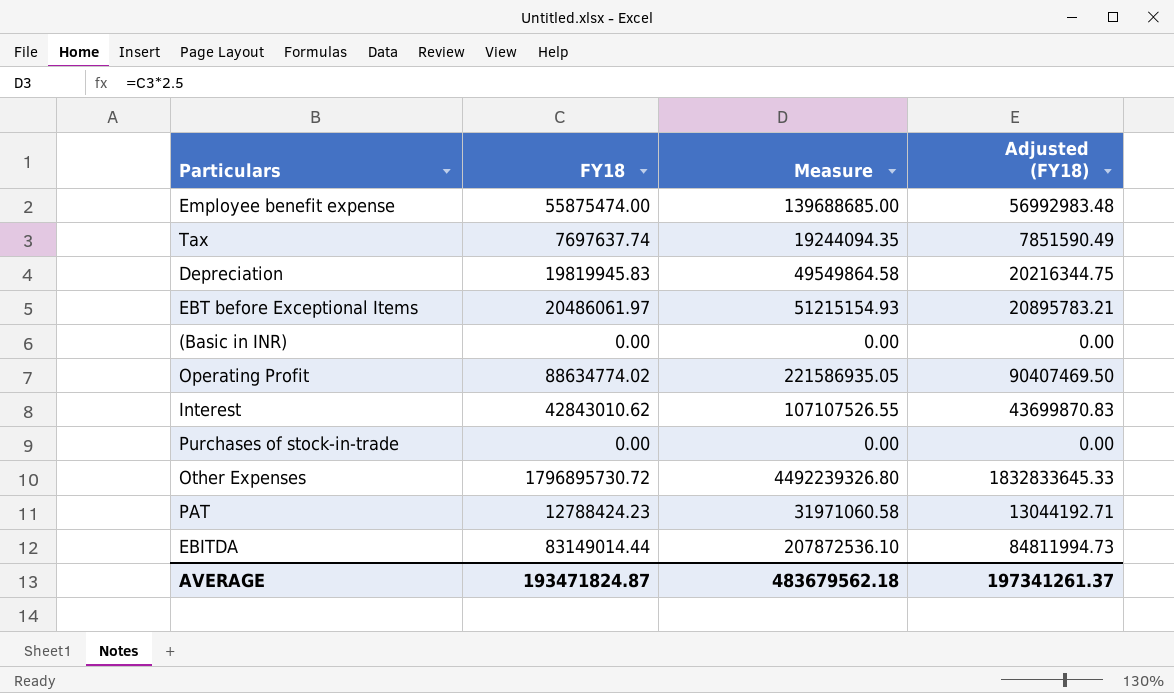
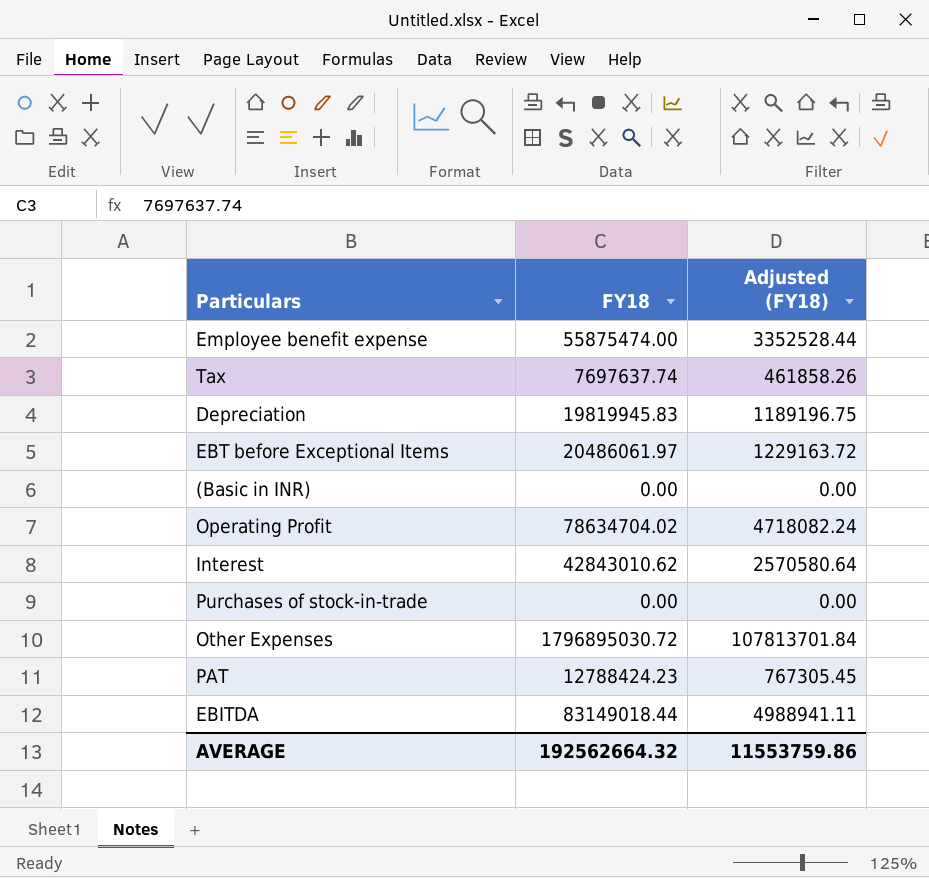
column Measure | formula: [FY18] * 2.5 -> none
column Adjusted (FY18) | formula: [FY18] * 1.02 -> [FY18] * 0.06
Operating Profit | FY18: 88634774.02 -> 78634704.02
Other Expenses | FY18: 1796895730.72 -> 1796895030.72
EBITDA | FY18: 83149014.44 -> 83149018.44
AVERAGE | FY18: 193471824.87 -> 192562664.32
AVERAGE | Adjusted (FY18): 197341261.37 -> 11553759.86

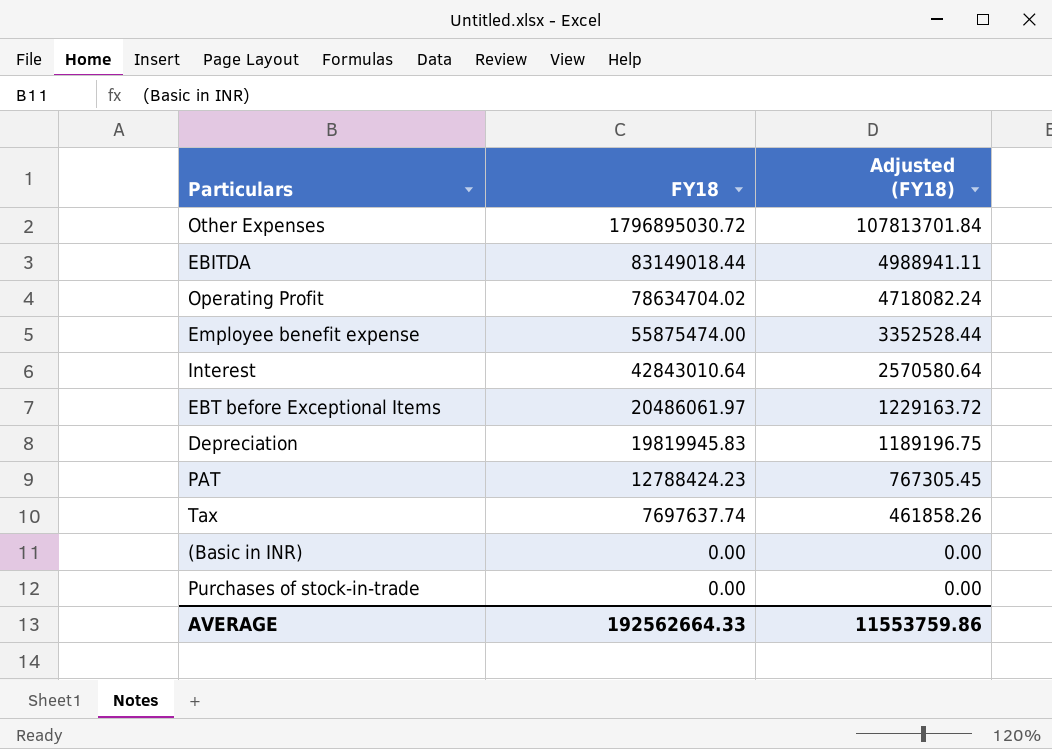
row order: none -> FY18 descending
Interest | FY18: 42843010.62 -> 42843010.64
AVERAGE | FY18: 192562664.32 -> 192562664.33

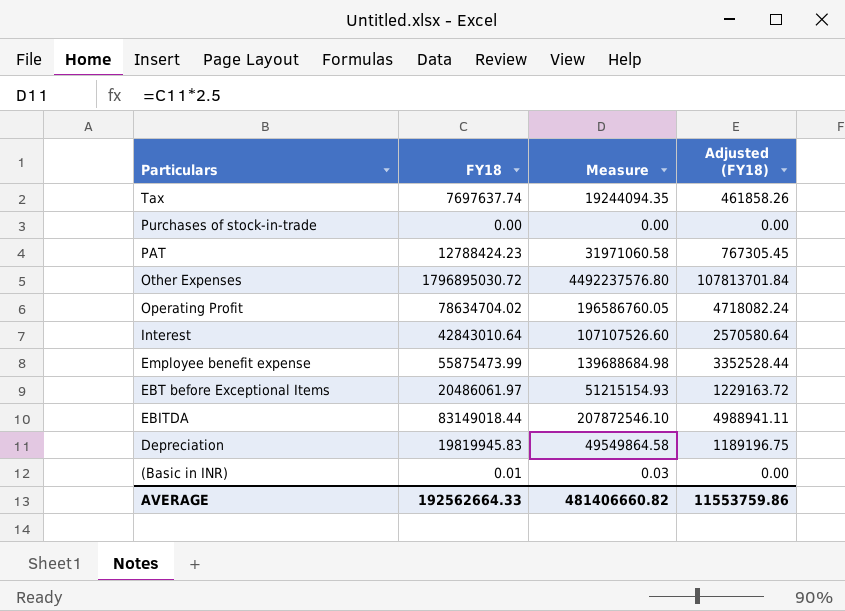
row order: FY18 descending -> Particulars descending
column Measure | formula: none -> [FY18] * 2.5
Employee benefit expense | FY18: 55875474.00 -> 55875473.99
(Basic in INR) | FY18: 0.00 -> 0.01

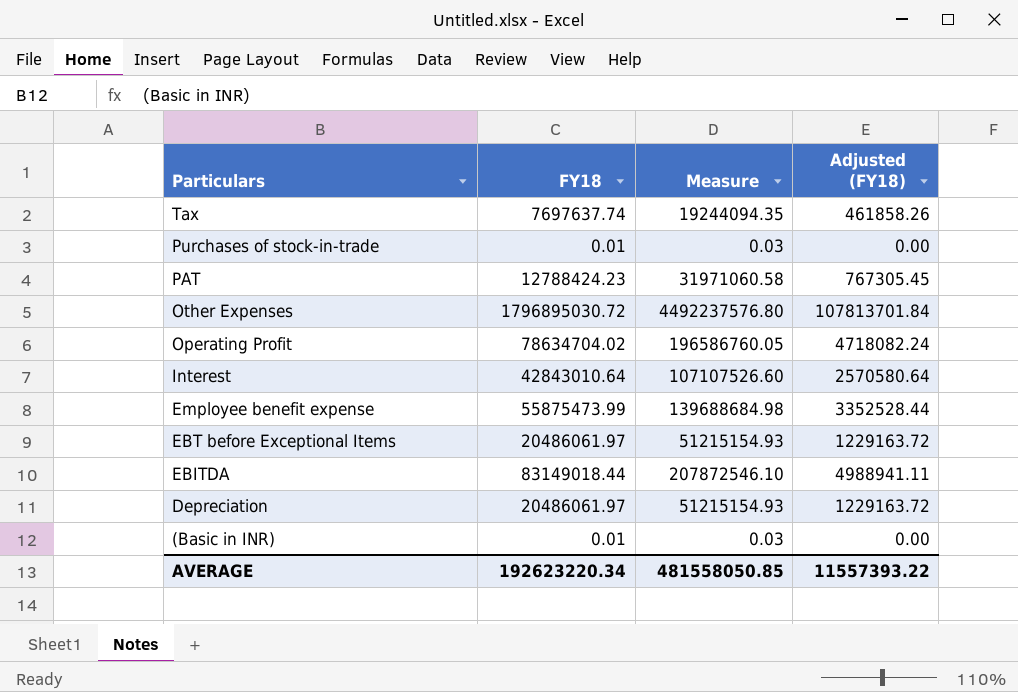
Purchases of stock-in-trade | FY18: 0.00 -> 0.01
Purchases of stock-in-trade | Measure: 0.00 -> 0.03
Depreciation | FY18: 19819945.83 -> 20486061.97
Depreciation | Measure: 49549864.58 -> 51215154.93
Depreciation | Adjusted (FY18): 1189196.75 -> 1229163.72
AVERAGE | FY18: 192562664.33 -> 192623220.34
AVERAGE | Measure: 481406660.82 -> 481558050.85
AVERAGE | Adjusted (FY18): 11553759.86 -> 11557393.22

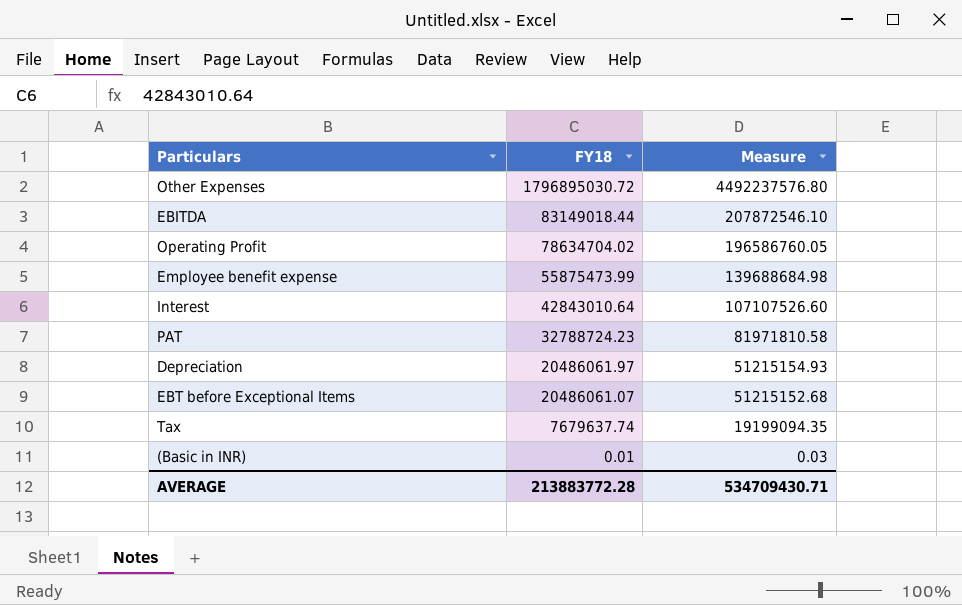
row order: Particulars descending -> FY18 descending
column Adjusted (FY18) | formula: [FY18] * 0.06 -> none
row Purchases of stock-in-trade: 0.01 | 0.03 | 0.00 -> none
PAT | FY18: 12788424.23 -> 32788724.23
PAT | Measure: 31971060.58 -> 81971810.58
EBT before Exceptional Items | FY18: 20486061.97 -> 20486061.07
EBT before Exceptional Items | Measure: 51215154.93 -> 51215152.68
Tax | FY18: 7697637.74 -> 7679637.74
Tax | Measure: 19244094.35 -> 19199094.35
AVERAGE | FY18: 192623220.34 -> 213883772.28
AVERAGE | Measure: 481558050.85 -> 534709430.71

